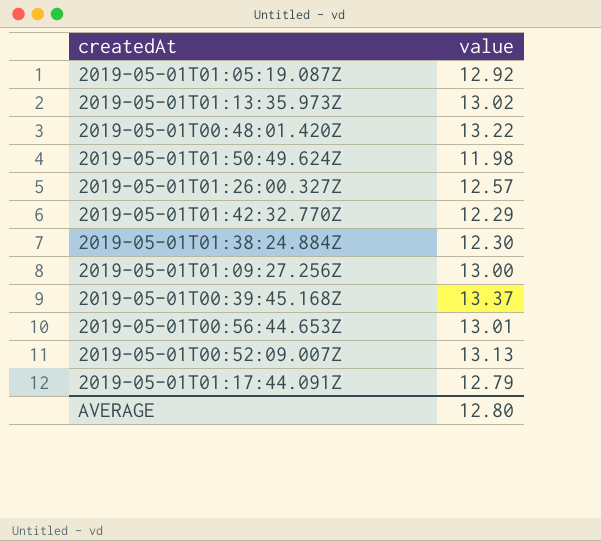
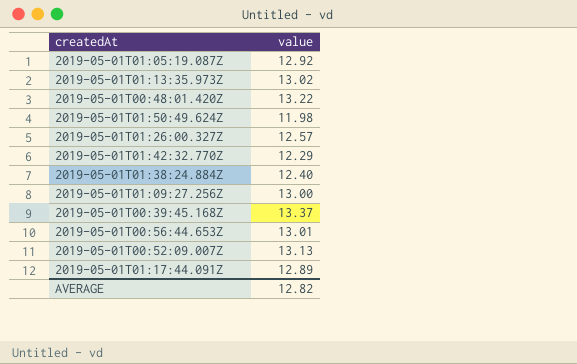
2019-05-01T01:38:24.884Z | value: 12.30 -> 12.40
2019-05-01T01:17:44.091Z | value: 12.79 -> 12.89
AVERAGE | value: 12.80 -> 12.82

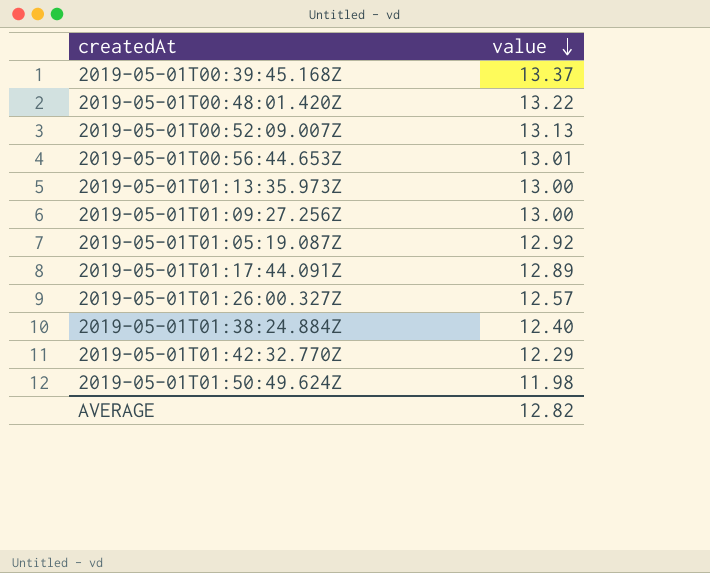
row order: none -> value descending
2019-05-01T01:13:35.973Z | value: 13.02 -> 13.00

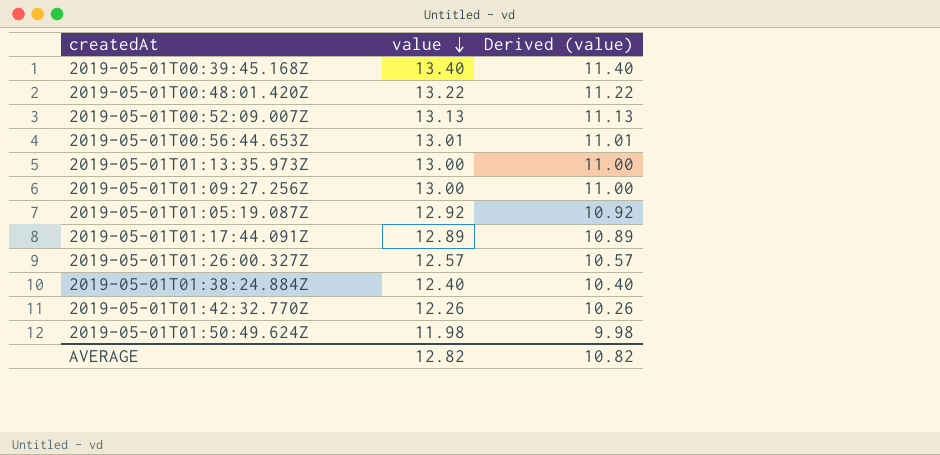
column Derived (value) | formula: none -> [value] - 2
2019-05-01T00:39:45.168Z | value: 13.37 -> 13.40
2019-05-01T01:42:32.770Z | value: 12.29 -> 12.26

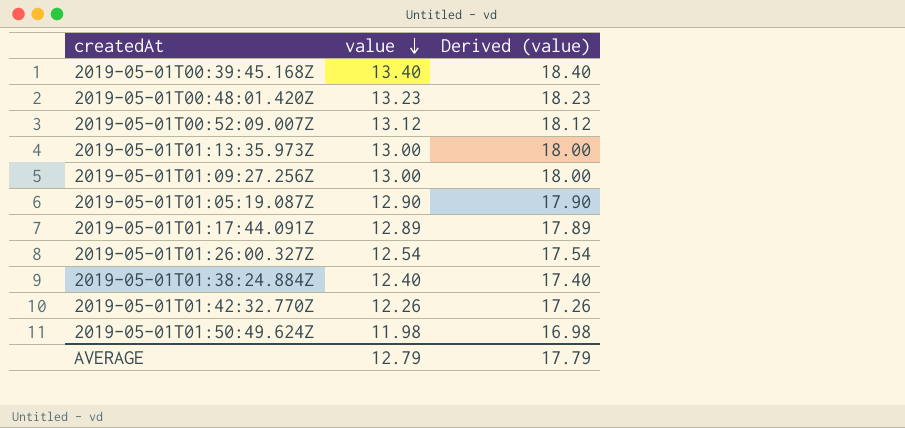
column Derived (value) | formula: [value] - 2 -> [value] + 5
row 2019-05-01T00:56:44.653Z: 13.01 | 11.01 -> none
2019-05-01T00:48:01.420Z | value: 13.22 -> 13.23
2019-05-01T00:52:09.007Z | value: 13.13 -> 13.12
2019-05-01T01:05:19.087Z | value: 12.92 -> 12.90
2019-05-01T01:26:00.327Z | value: 12.57 -> 12.54
AVERAGE | value: 12.82 -> 12.79
AVERAGE | Derived (value): 10.82 -> 17.79

